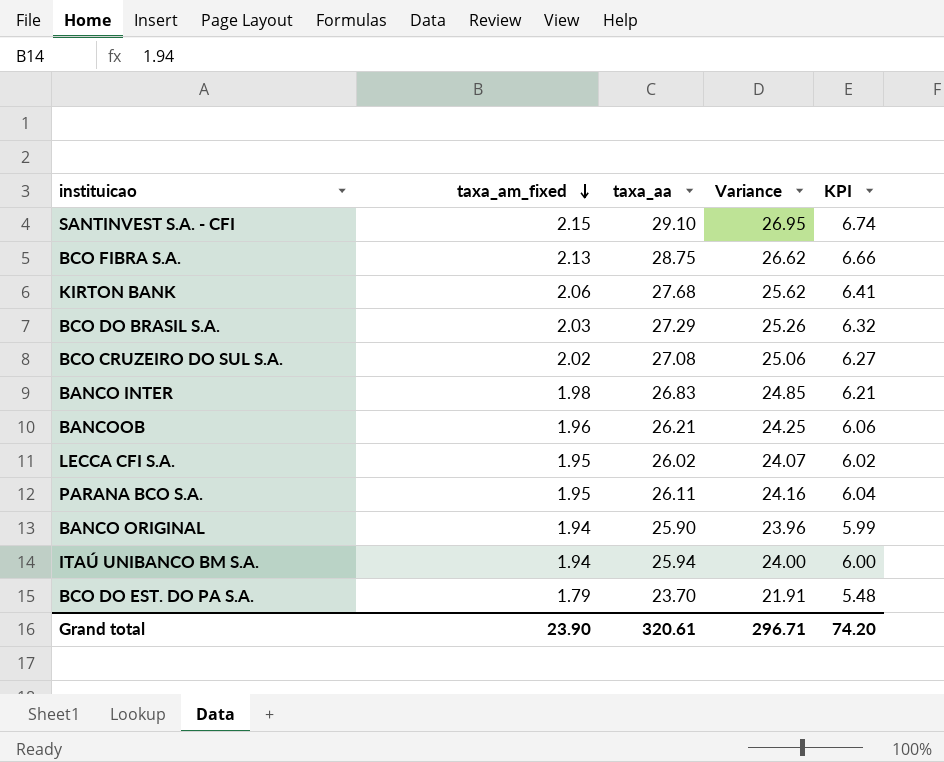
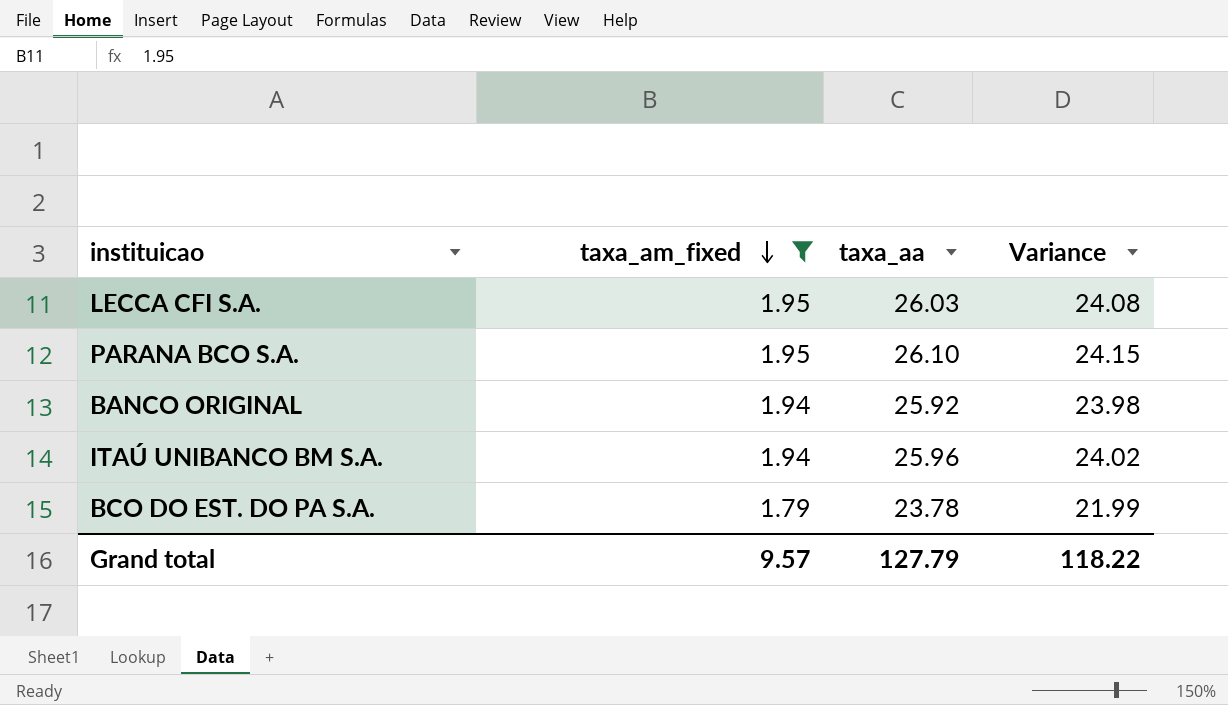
filter: none -> taxa_am_fixed <= 1.95
column KPI | formula: [Variance] * 0.25 -> none
LECCA CFI S.A. | taxa_aa: 26.02 -> 26.03
LECCA CFI S.A. | Variance: 24.07 -> 24.08
PARANA BCO S.A. | taxa_aa: 26.11 -> 26.10
PARANA BCO S.A. | Variance: 24.16 -> 24.15
BANCO ORIGINAL | taxa_aa: 25.90 -> 25.92
BANCO ORIGINAL | Variance: 23.96 -> 23.98
ITAÚ UNIBANCO BM S.A. | taxa_aa: 25.94 -> 25.96
ITAÚ UNIBANCO BM S.A. | Variance: 24.00 -> 24.02
BCO DO EST. DO PA S.A. | taxa_aa: 23.70 -> 23.78
BCO DO EST. DO PA S.A. | Variance: 21.91 -> 21.99
Grand total | taxa_am_fixed: 23.90 -> 9.57
Grand total | taxa_aa: 320.61 -> 127.79
Grand total | Variance: 296.71 -> 118.22

